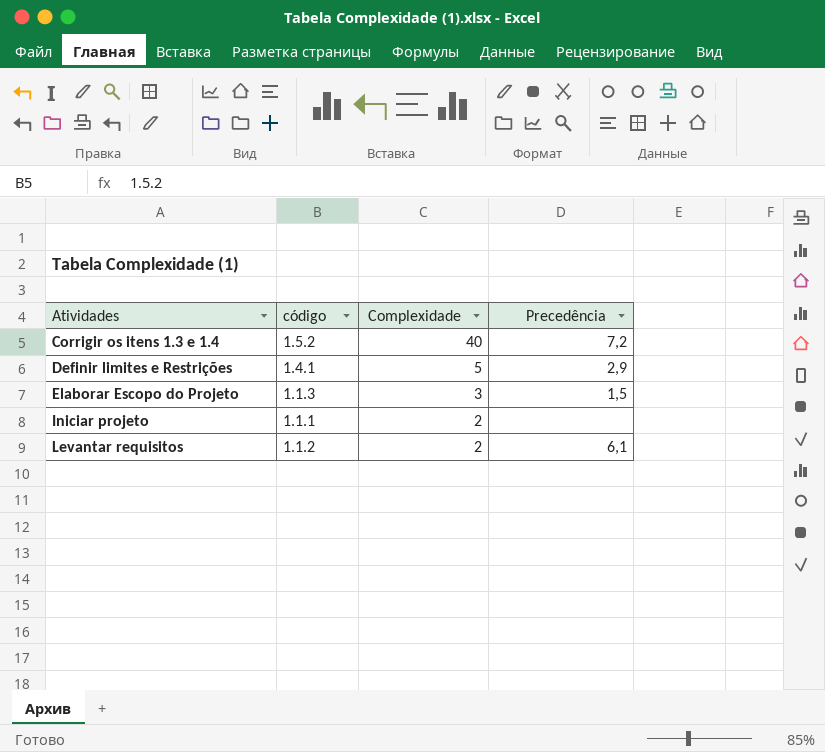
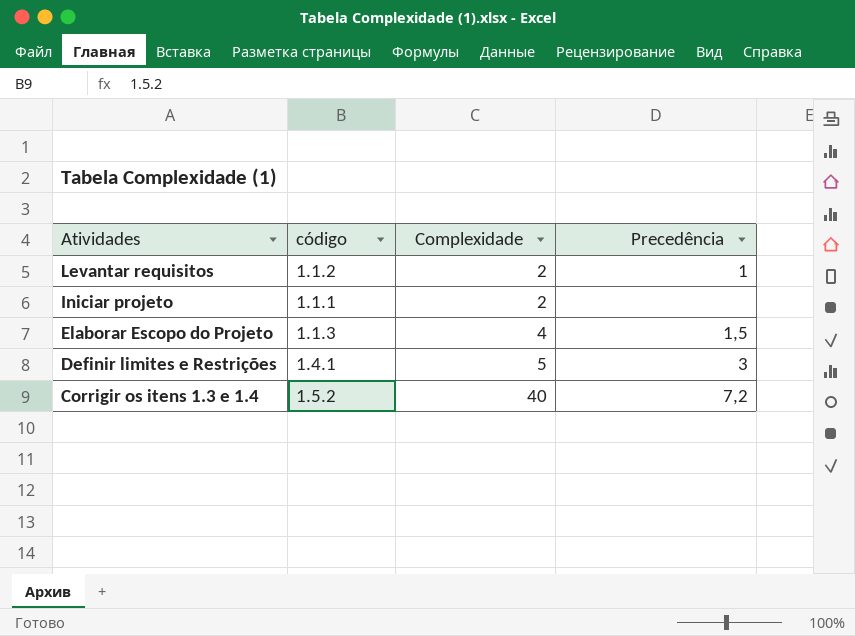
row order: Atividades ascending -> Atividades descending
Levantar requisitos | Precedência: 6,1 -> 1
Elaborar Escopo do Projeto | Complexidade: 3 -> 4
Definir limites e Restrições | Precedência: 2,9 -> 3

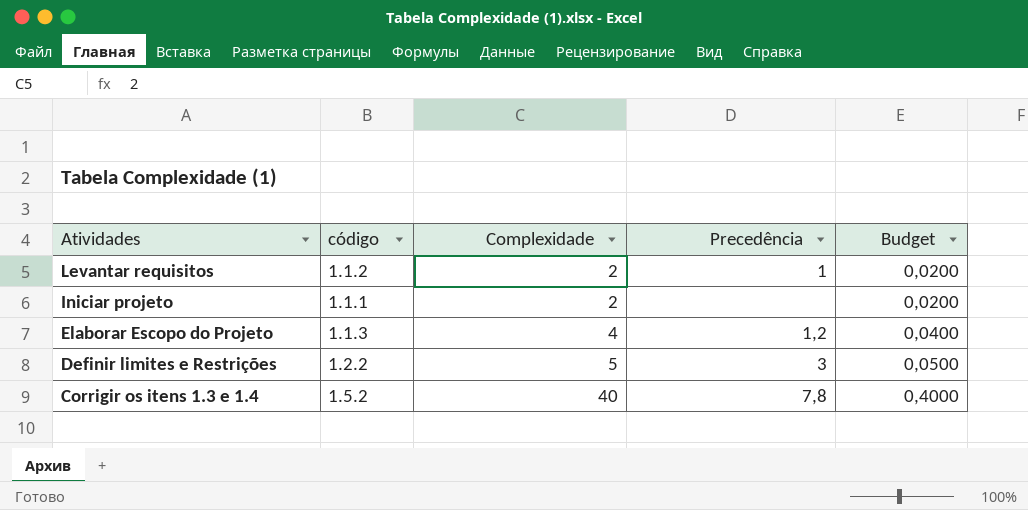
column Budget | formula: none -> [Complexidade] * 0,01
Elaborar Escopo do Projeto | Precedência: 1,5 -> 1,2
Definir limites e Restrições | código: 1.4.1 -> 1.2.2
Corrigir os itens 1.3 e 1.4 | Precedência: 7,2 -> 7,8

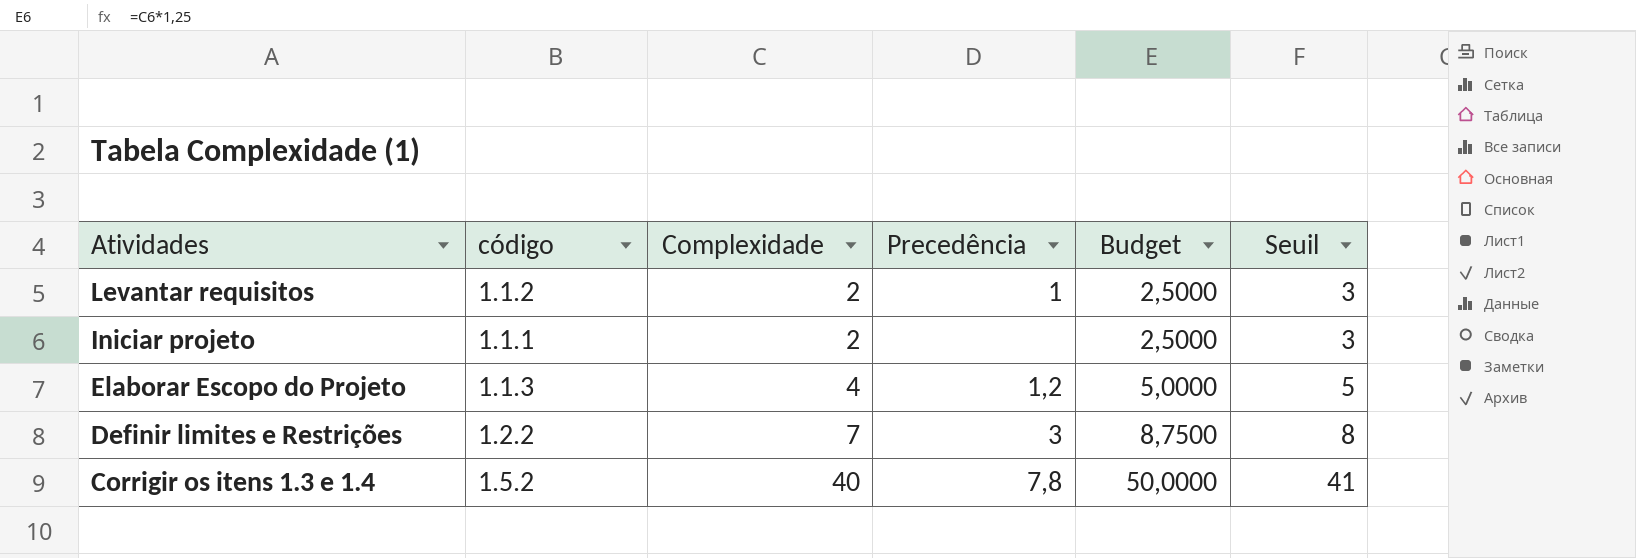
column Budget | formula: [Complexidade] * 0,01 -> [Complexidade] * 1,25
column Seuil | formula: none -> [Complexidade] + 1
Definir limites e Restrições | Complexidade: 5 -> 7

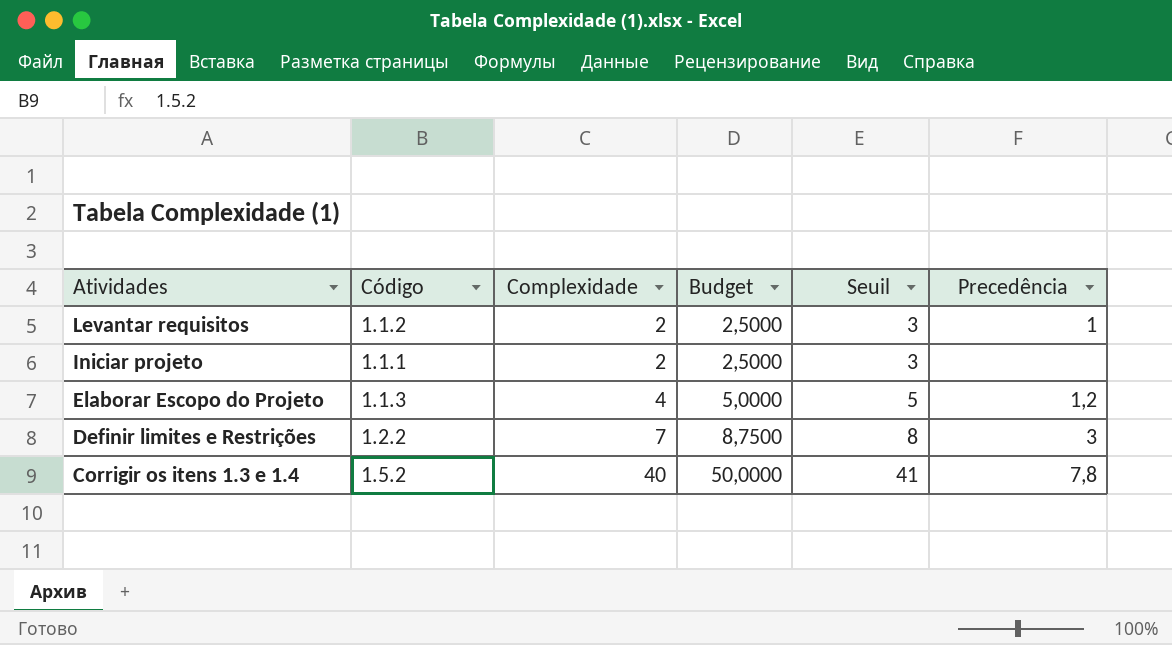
column name: código -> Código
column Precedência | position: 4 -> 6

